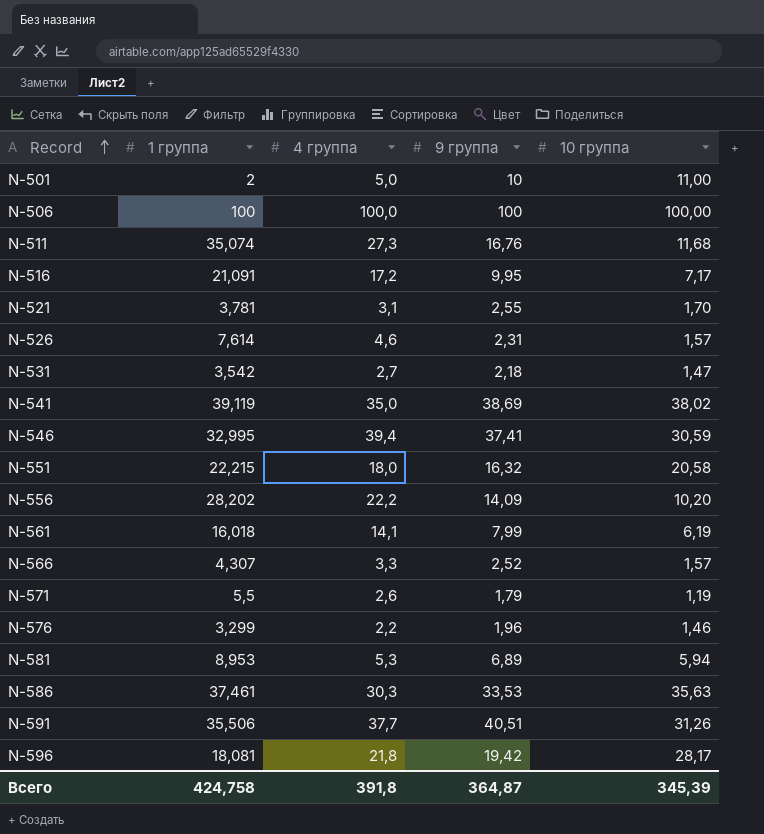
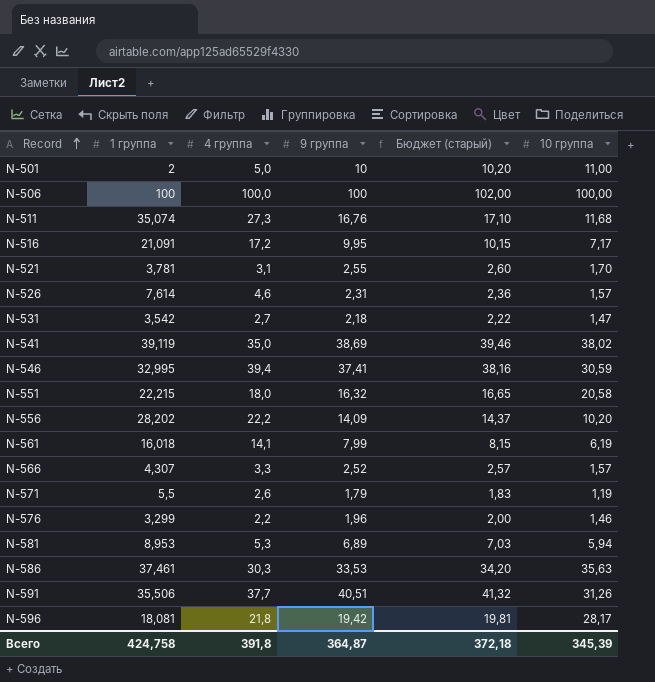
column Бюджет (старый) | formula: none -> [9 группа] * 1,02

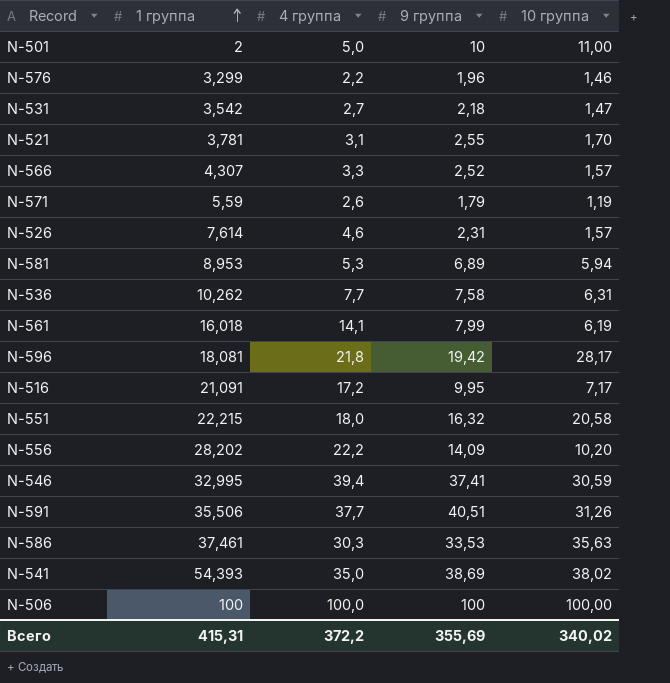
row order: Record ascending -> 1 группа ascending
column Бюджет (старый) | formula: [9 группа] * 1,02 -> none
row N-511: 35,074 | 27,3 | 16,76 | 17,10 | 11,68 -> none
N-571 | 1 группа: 5,5 -> 5,59
row N-536: none -> 10,262 | 7,7 | 7,58 | 6,31
N-541 | 1 группа: 39,119 -> 54,393
Всего | 1 группа: 424,758 -> 415,31
Всего | 4 группа: 391,8 -> 372,2
Всего | 9 группа: 364,87 -> 355,69
Всего | 10 группа: 345,39 -> 340,02

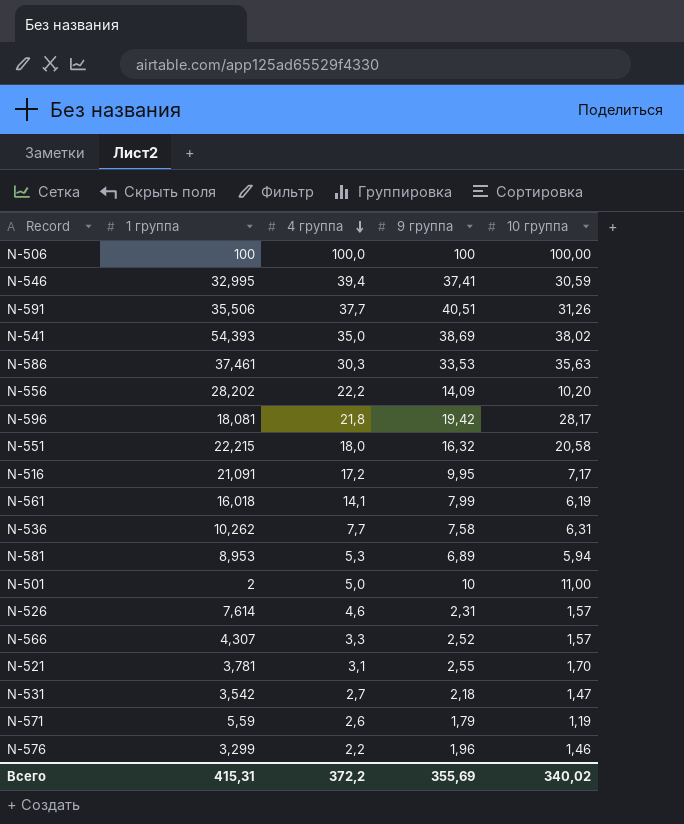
row order: 1 группа ascending -> 4 группа descending

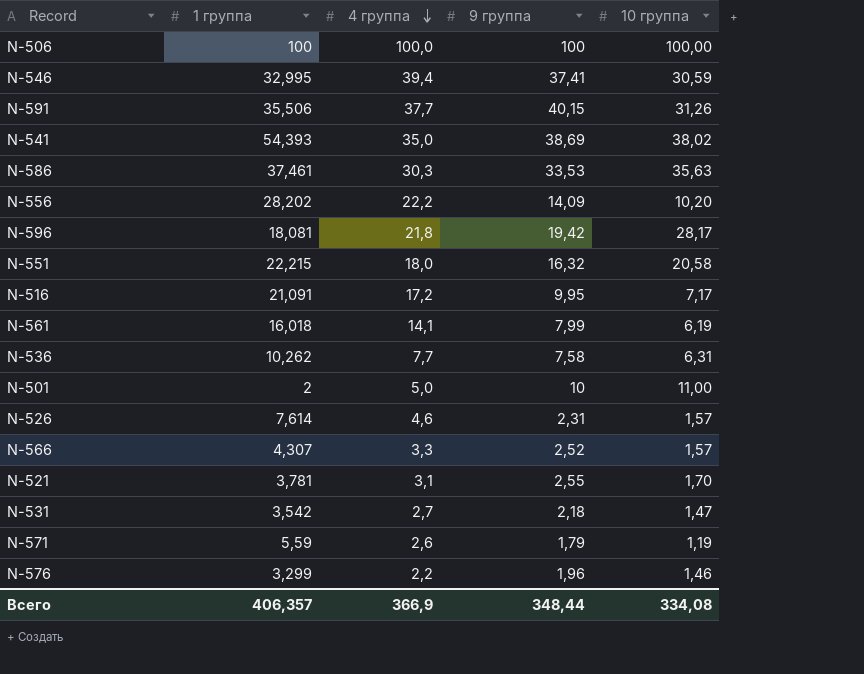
row N-581: 8,953 | 5,3 | 6,89 | 5,94 -> none
N-591 | 9 группа: 40,51 -> 40,15
Всего | 1 группа: 415,31 -> 406,357
Всего | 4 группа: 372,2 -> 366,9
Всего | 9 группа: 355,69 -> 348,44
Всего | 10 группа: 340,02 -> 334,08

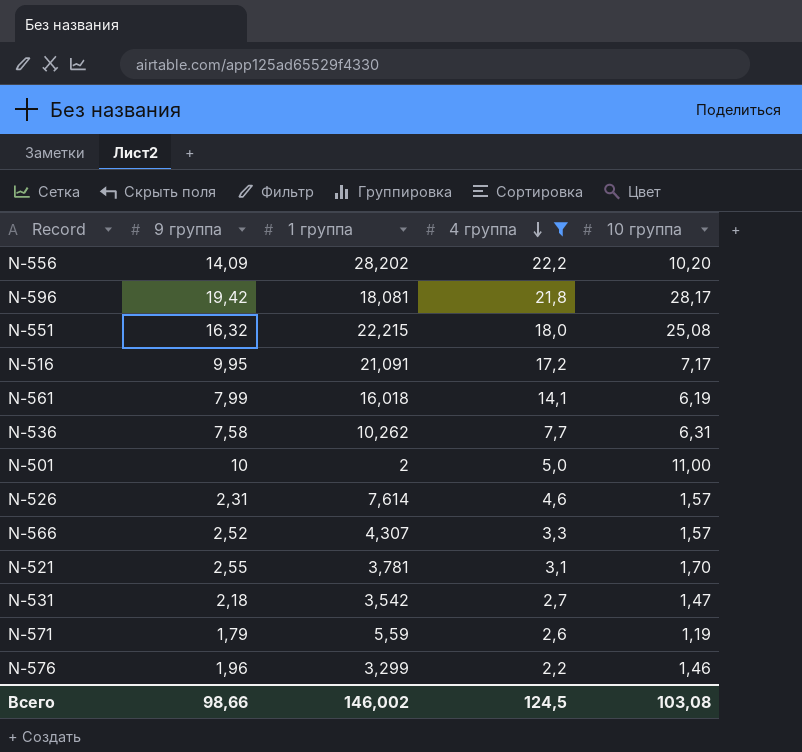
filter: none -> 4 группа <= 22,2
column 9 группа | position: 4 -> 2
N-551 | 10 группа: 20,58 -> 25,08
Всего | 9 группа: 348,44 -> 98,66
Всего | 1 группа: 406,357 -> 146,002
Всего | 4 группа: 366,9 -> 124,5
Всего | 10 группа: 334,08 -> 103,08

